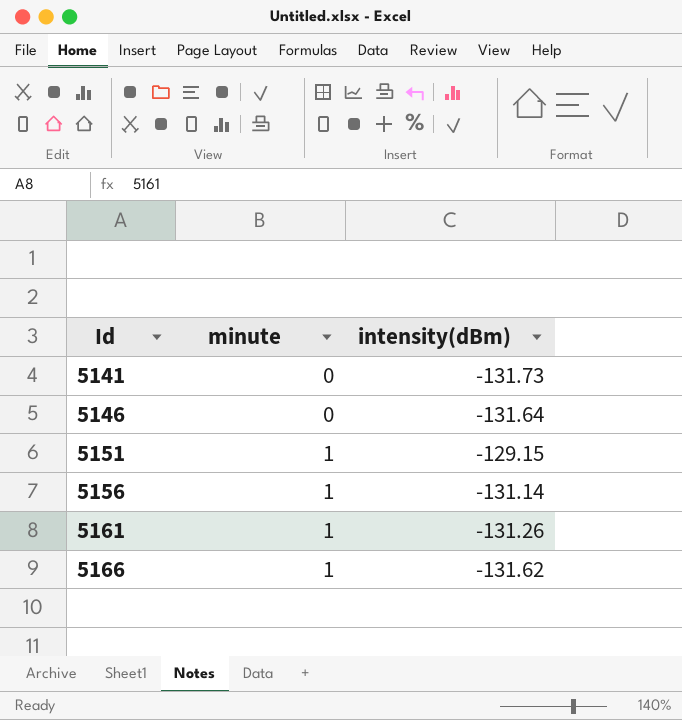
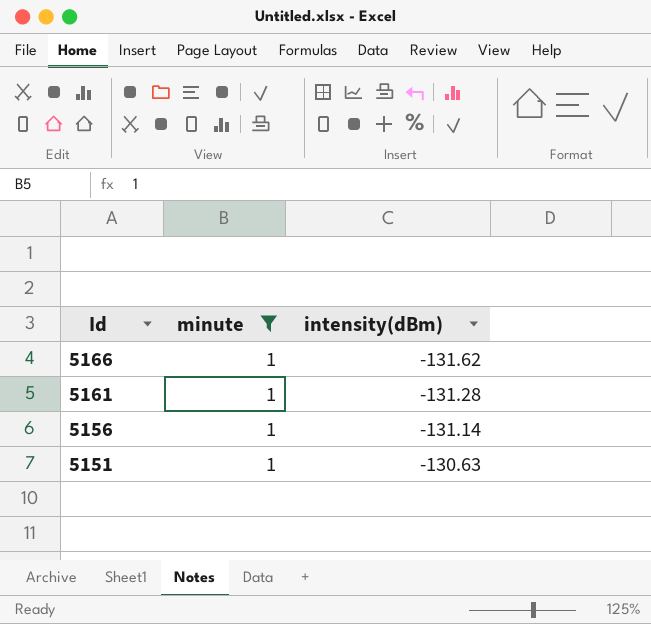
filter: none -> minute = 1
row order: Id ascending -> Id descending
5161 | intensity(dBm): -131.26 -> -131.28
5151 | intensity(dBm): -129.15 -> -130.63

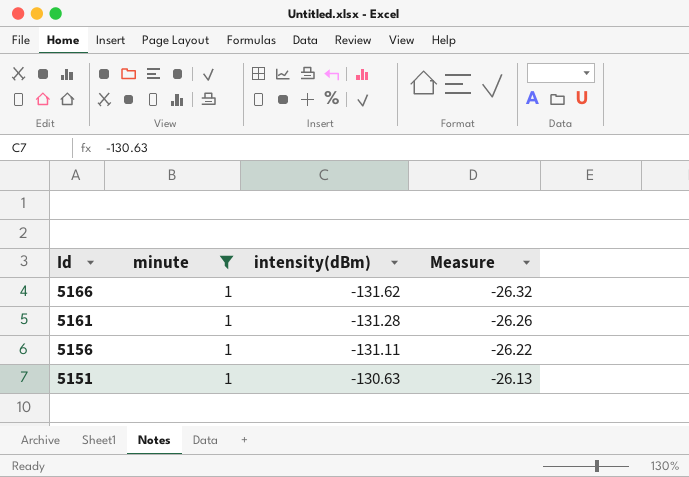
column Measure | formula: none -> [intensity(dBm)] * 0.2
5156 | intensity(dBm): -131.14 -> -131.11

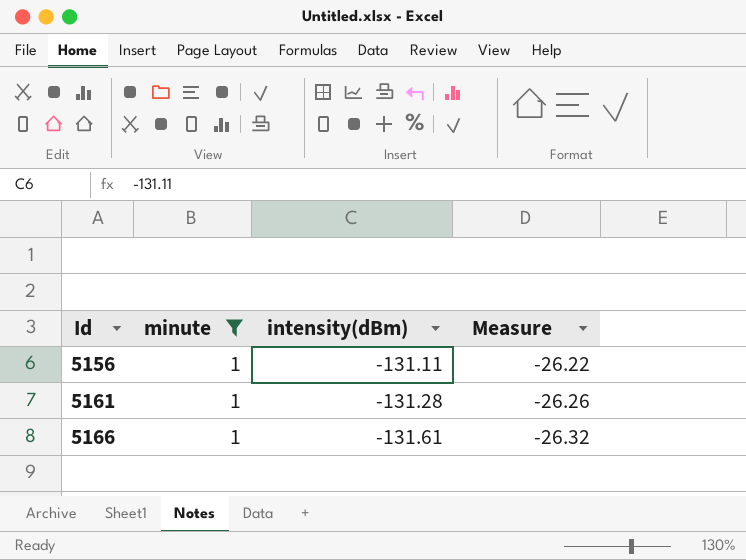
row order: Id descending -> Id ascending
row 5151: 1 | -130.63 | -26.13 -> none
5166 | intensity(dBm): -131.62 -> -131.61

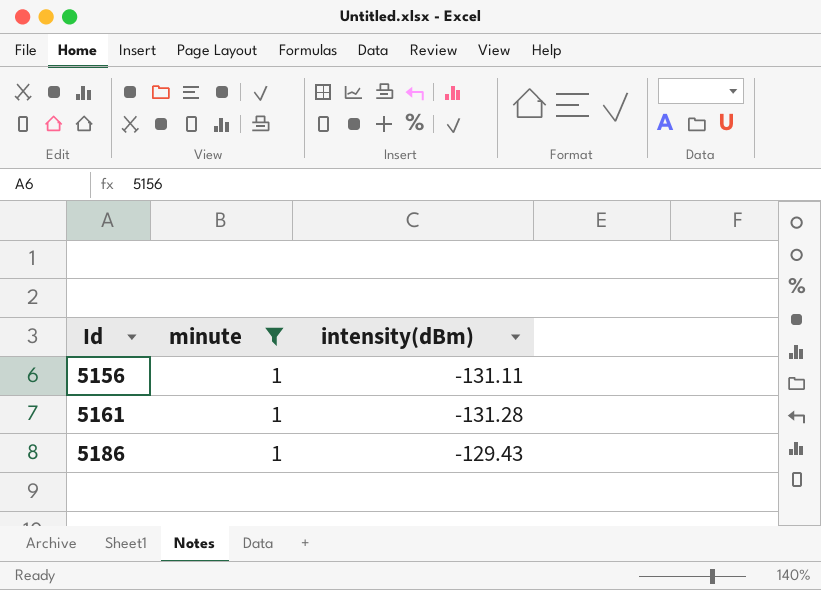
column Measure | formula: [intensity(dBm)] * 0.2 -> none
row 5166: 1 | -131.61 | -26.32 -> none
row 5186: none -> 1 | -129.43

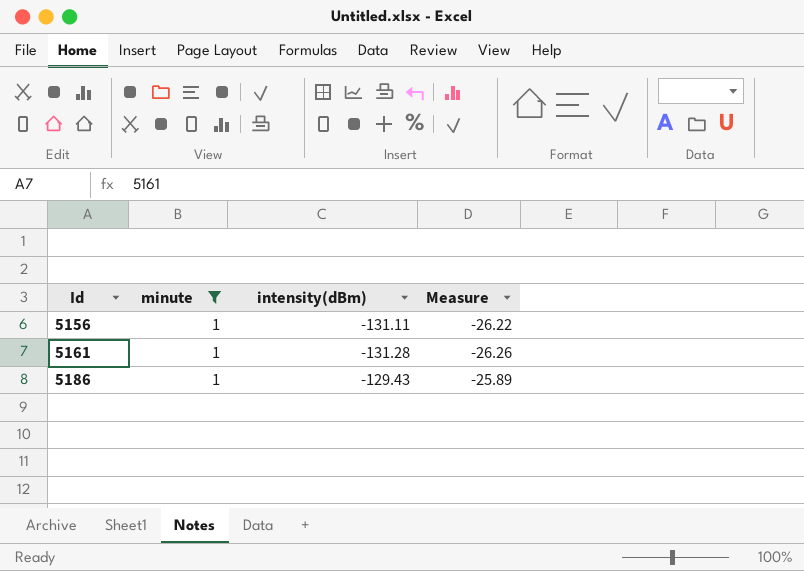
column Measure | formula: none -> [intensity(dBm)] * 0.2

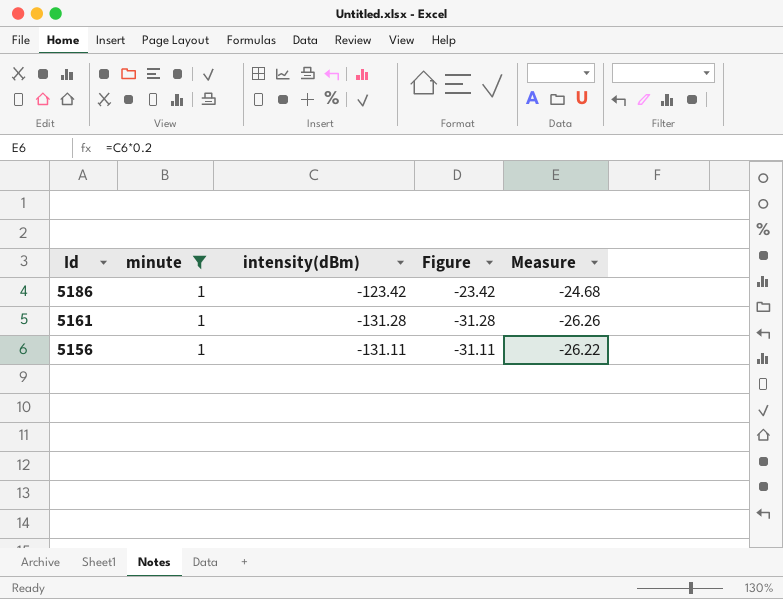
row order: Id ascending -> Id descending
column Figure | formula: none -> [intensity(dBm)] + 100
5186 | intensity(dBm): -129.43 -> -123.42
5186 | Measure: -25.89 -> -24.68

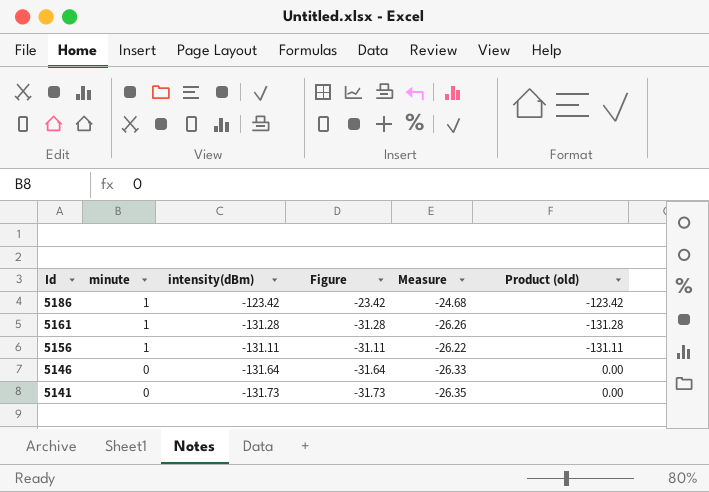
filter: minute = 1 -> none
column Product (old) | formula: none -> [minute] * [intensity(dBm)]

